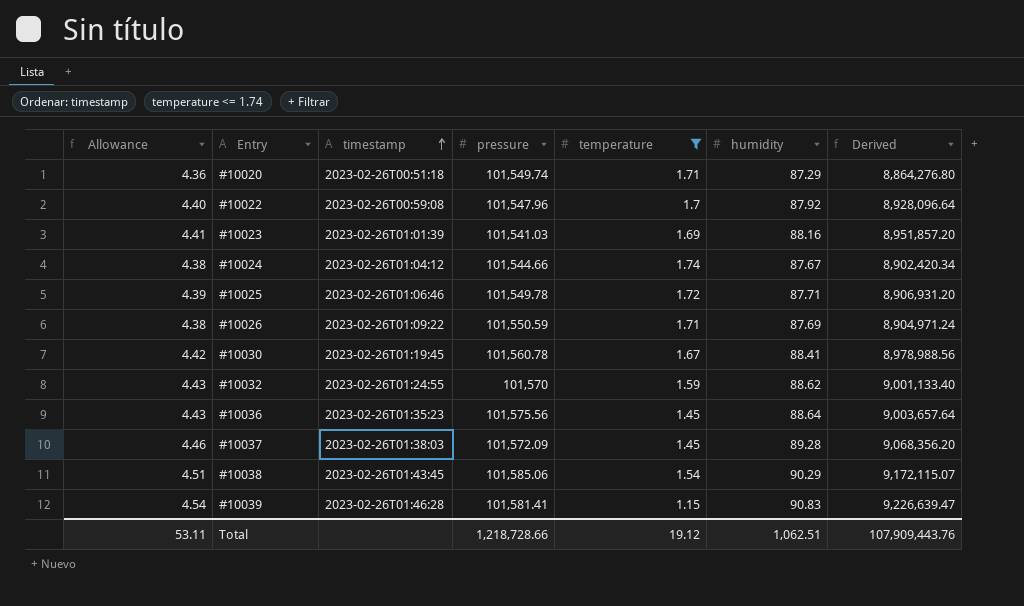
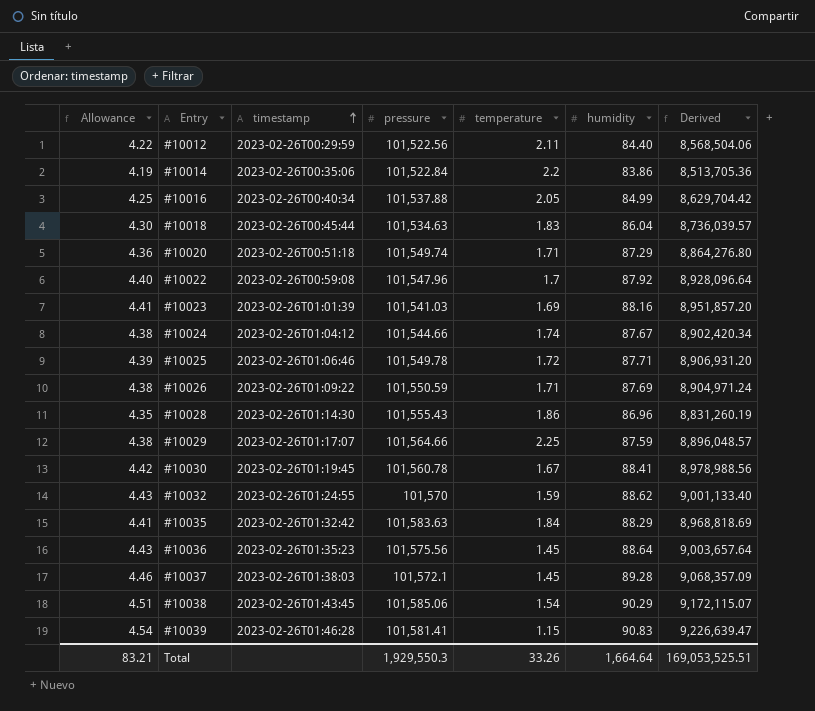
filter: temperature <= 1.74 -> none
#10037 | pressure: 101,572.09 -> 101,572.1
#10037 | Derived: 9,068,356.20 -> 9,068,357.09
Total | Allowance: 53.11 -> 83.21
Total | pressure: 1,218,728.66 -> 1,929,550.3
Total | temperature: 19.12 -> 33.26
Total | humidity: 1,062.51 -> 1,664.64
Total | Derived: 107,909,443.76 -> 169,053,525.51

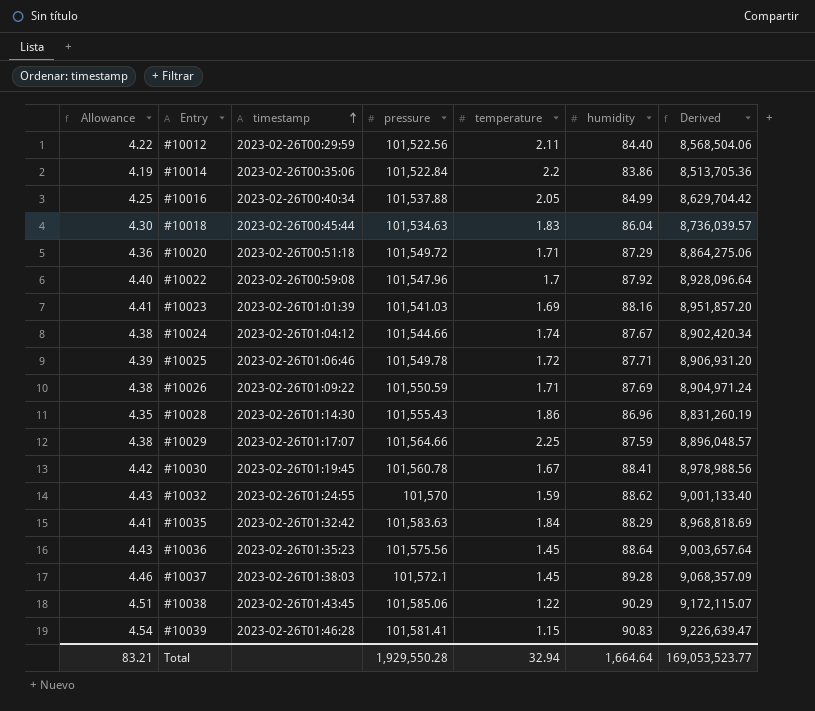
#10020 | pressure: 101,549.74 -> 101,549.72
#10020 | Derived: 8,864,276.80 -> 8,864,275.06
#10038 | temperature: 1.54 -> 1.22
Total | pressure: 1,929,550.3 -> 1,929,550.28
Total | temperature: 33.26 -> 32.94
Total | Derived: 169,053,525.51 -> 169,053,523.77

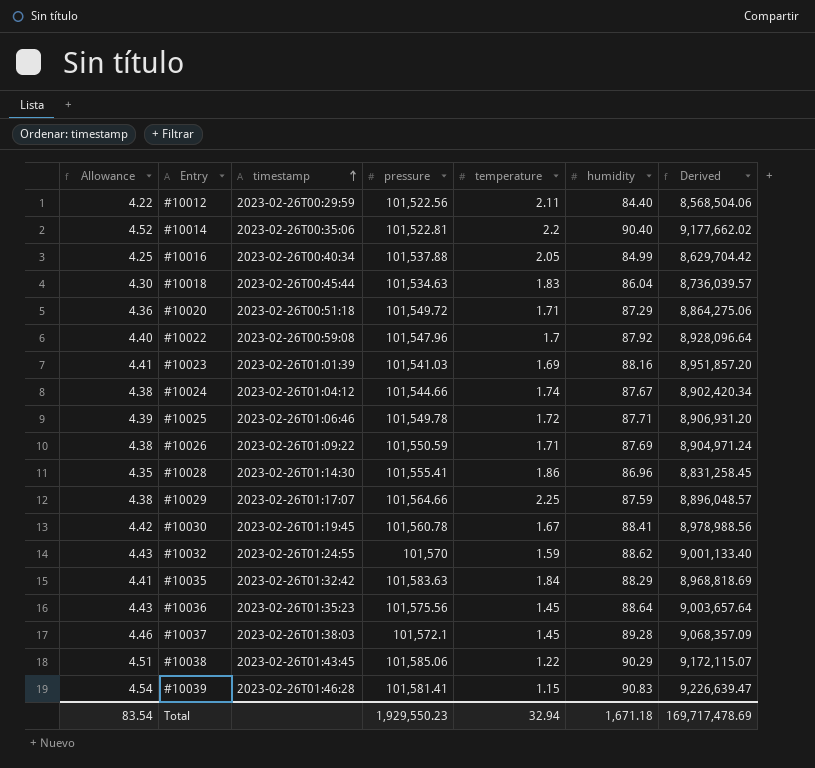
#10014 | Allowance: 4.19 -> 4.52
#10014 | pressure: 101,522.84 -> 101,522.81
#10014 | humidity: 83.86 -> 90.40
#10014 | Derived: 8,513,705.36 -> 9,177,662.02
#10028 | pressure: 101,555.43 -> 101,555.41
#10028 | Derived: 8,831,260.19 -> 8,831,258.45
Total | Allowance: 83.21 -> 83.54
Total | pressure: 1,929,550.28 -> 1,929,550.23
Total | humidity: 1,664.64 -> 1,671.18
Total | Derived: 169,053,523.77 -> 169,717,478.69

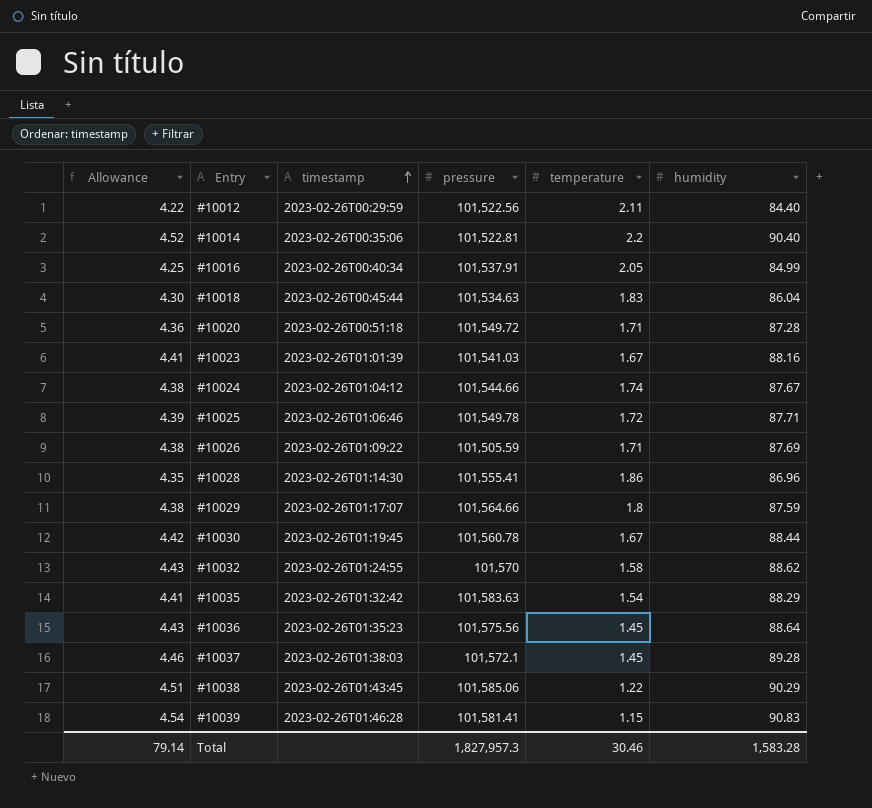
column Derived | formula: [pressure] * [humidity] -> none
row #10022: 4.40 | 2023-02-26T00:59:08 | 101,547.96 | 1.7 | 87.92 | 8,928,096.64 -> none
#10016 | pressure: 101,537.88 -> 101,537.91
#10020 | humidity: 87.29 -> 87.28
#10023 | temperature: 1.69 -> 1.67
#10026 | pressure: 101,550.59 -> 101,505.59
#10029 | temperature: 2.25 -> 1.8
#10030 | humidity: 88.41 -> 88.44
#10032 | temperature: 1.59 -> 1.58
#10035 | temperature: 1.84 -> 1.54
Total | Allowance: 83.54 -> 79.14
Total | pressure: 1,929,550.23 -> 1,827,957.3
Total | temperature: 32.94 -> 30.46
Total | humidity: 1,671.18 -> 1,583.28

